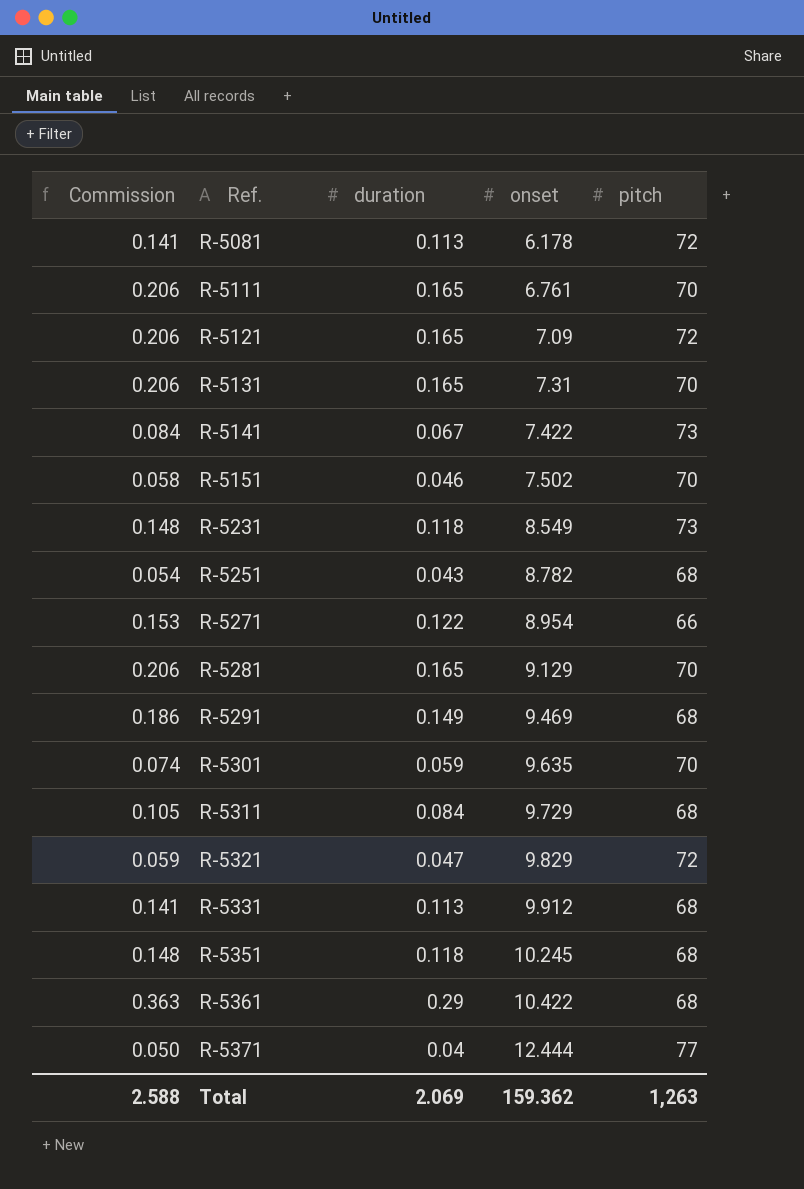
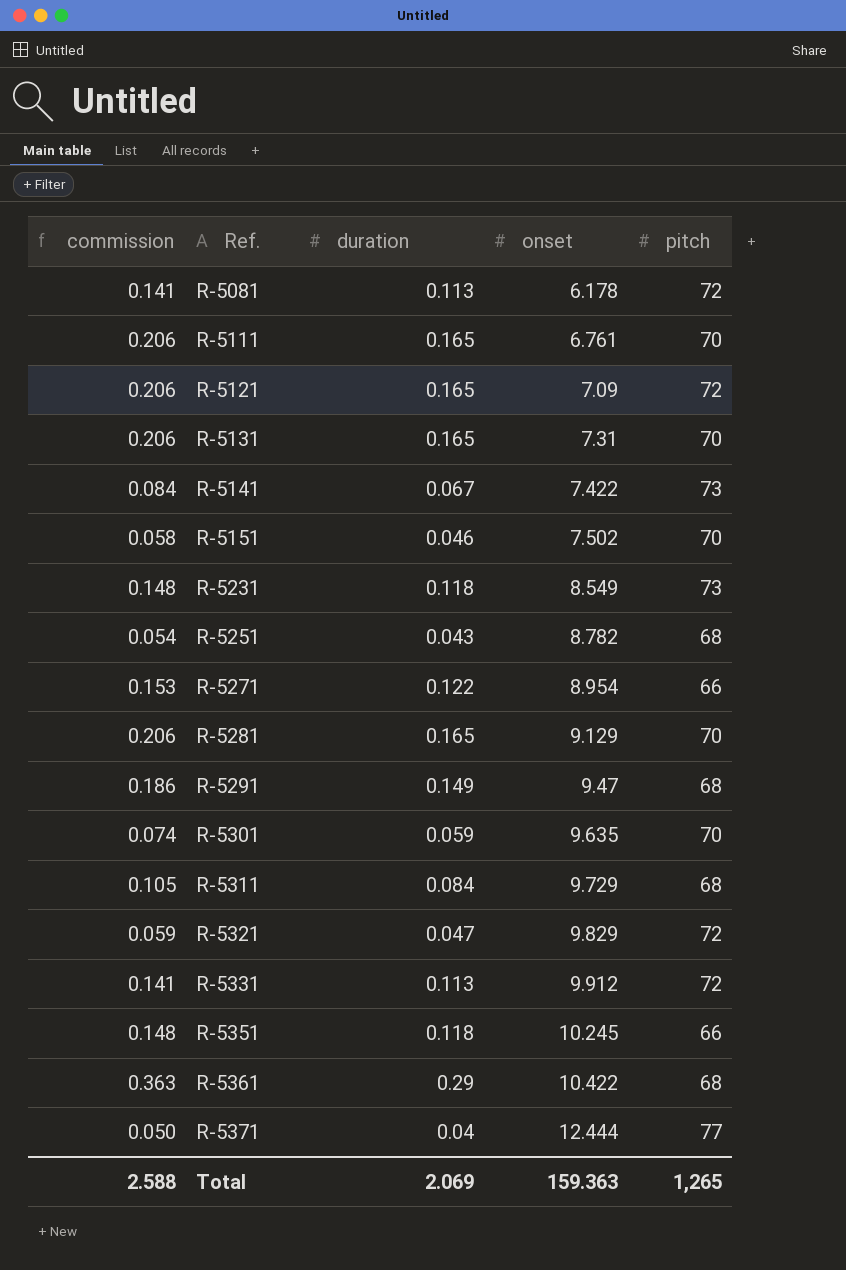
column name: Commission -> commission
R-5291 | onset: 9.469 -> 9.47
R-5331 | pitch: 68 -> 72
R-5351 | pitch: 68 -> 66
Total | onset: 159.362 -> 159.363
Total | pitch: 1,263 -> 1,265

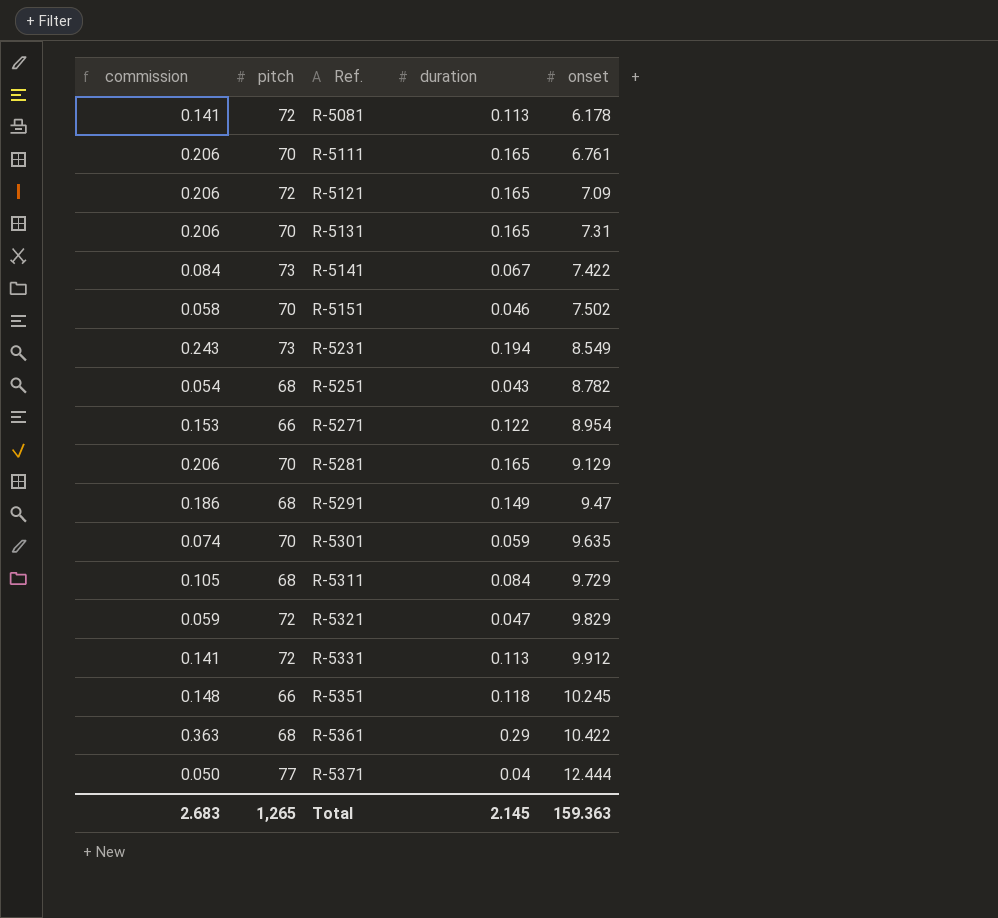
column pitch | position: 5 -> 2
R-5231 | commission: 0.148 -> 0.243
R-5231 | duration: 0.118 -> 0.194
Total | commission: 2.588 -> 2.683
Total | duration: 2.069 -> 2.145

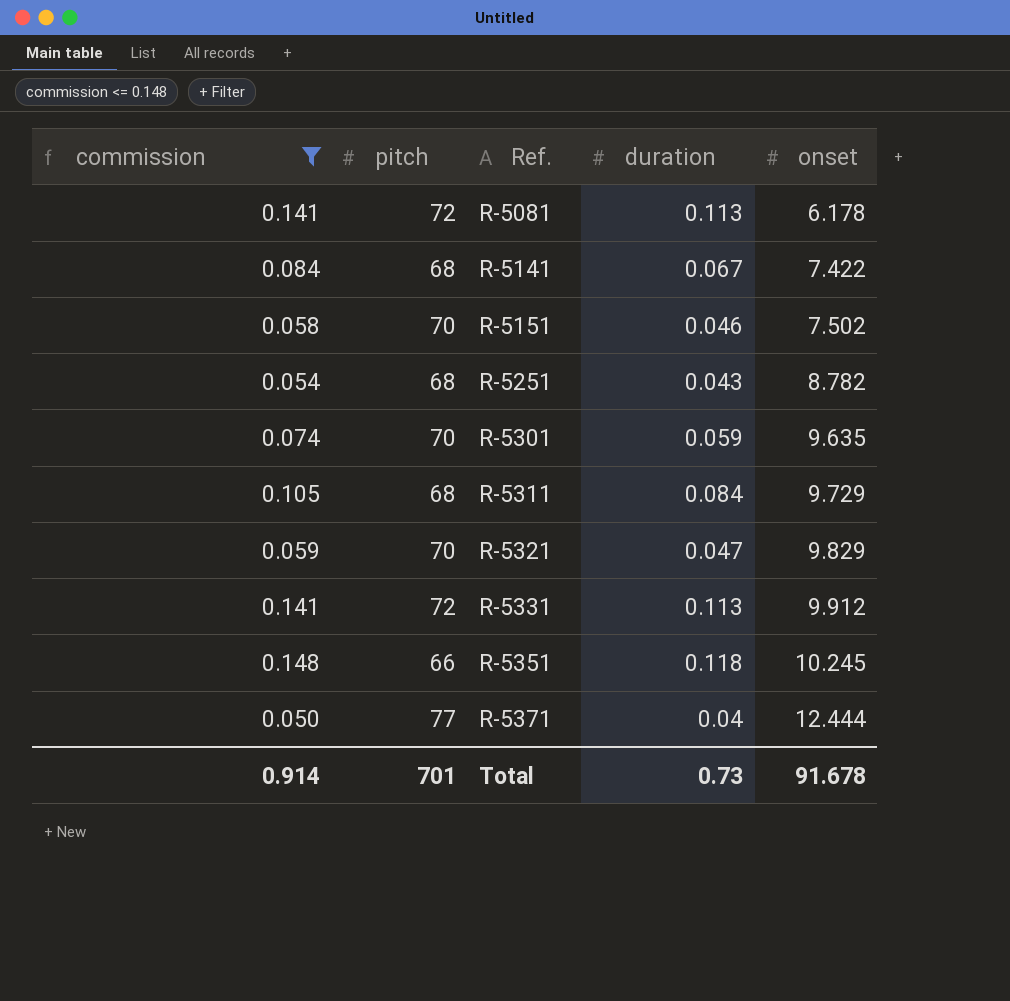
filter: none -> commission <= 0.148
R-5141 | pitch: 73 -> 68
R-5321 | pitch: 72 -> 70
Total | commission: 2.683 -> 0.914
Total | pitch: 1,265 -> 701
Total | duration: 2.145 -> 0.73
Total | onset: 159.363 -> 91.678

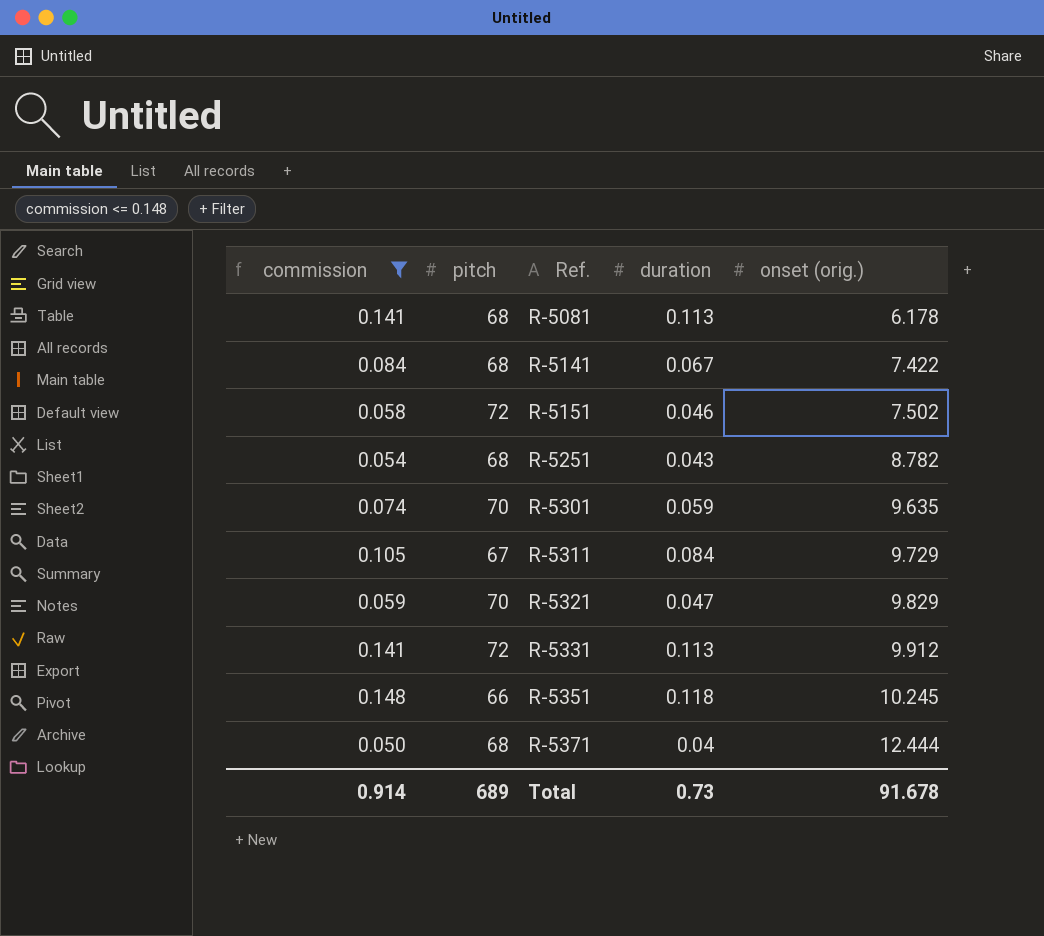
column name: onset -> onset (orig.)
R-5081 | pitch: 72 -> 68
R-5151 | pitch: 70 -> 72
R-5311 | pitch: 68 -> 67
R-5371 | pitch: 77 -> 68
Total | pitch: 701 -> 689

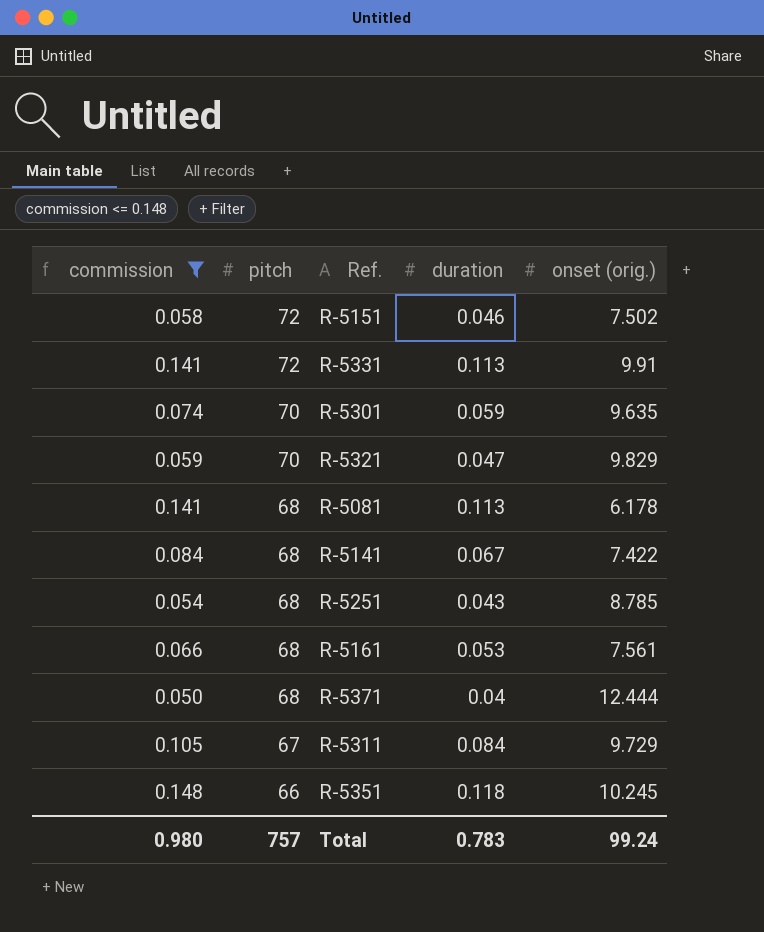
row order: Ref. ascending -> pitch descending
R-5331 | onset (orig.): 9.912 -> 9.91
R-5251 | onset (orig.): 8.782 -> 8.785
row R-5161: none -> 0.066 | 68 | 0.053 | 7.561
Total | commission: 0.914 -> 0.980
Total | pitch: 689 -> 757
Total | duration: 0.73 -> 0.783
Total | onset (orig.): 91.678 -> 99.24

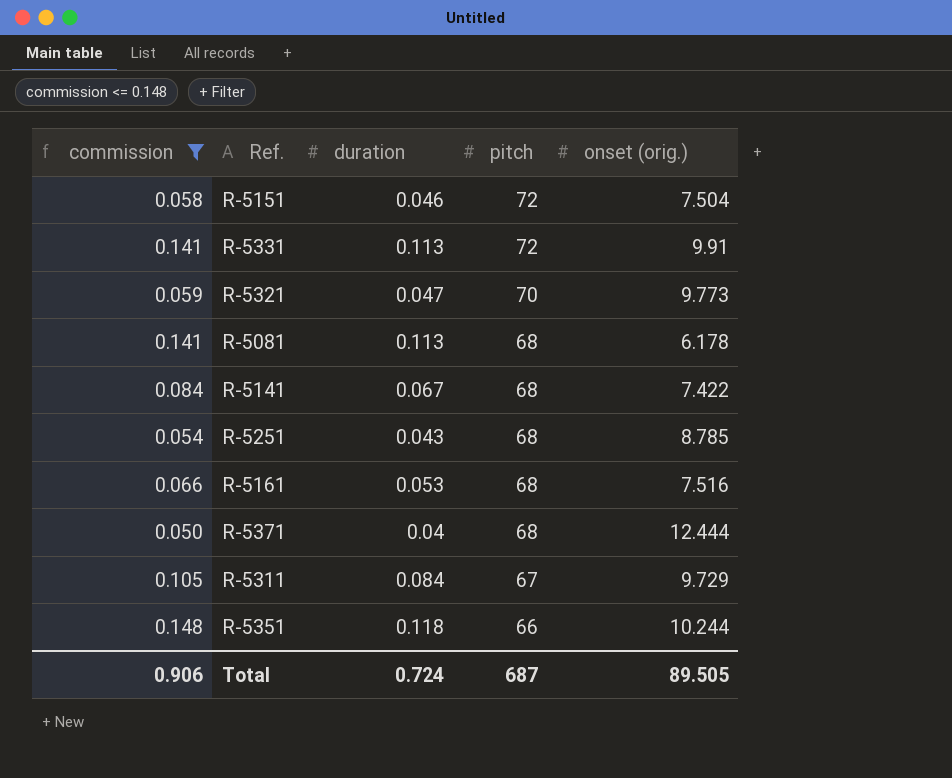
column pitch | position: 2 -> 4
row R-5301: 0.074 | 70 | 0.059 | 9.635 -> none
R-5151 | onset (orig.): 7.502 -> 7.504
R-5321 | onset (orig.): 9.829 -> 9.773
R-5161 | onset (orig.): 7.561 -> 7.516
R-5351 | onset (orig.): 10.245 -> 10.244
Total | commission: 0.980 -> 0.906
Total | duration: 0.783 -> 0.724
Total | pitch: 757 -> 687
Total | onset (orig.): 99.24 -> 89.505

